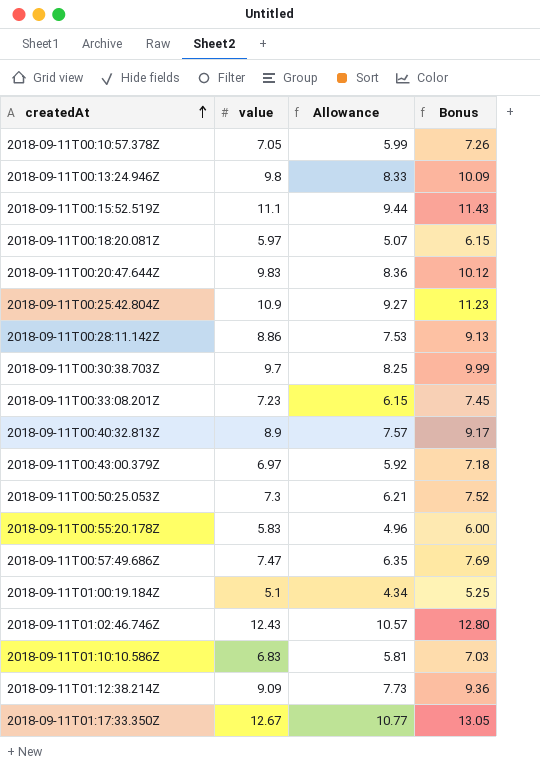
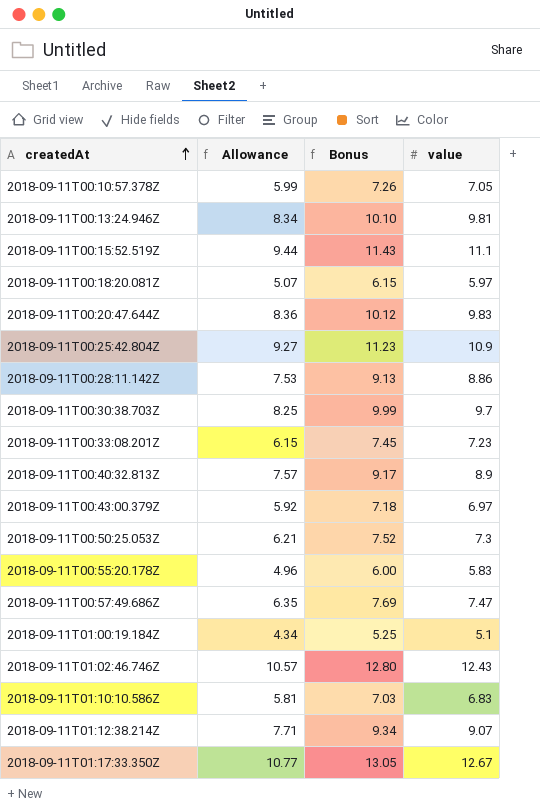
column value | position: 2 -> 4
2018-09-11T00:13:24.946Z | Allowance: 8.33 -> 8.34
2018-09-11T00:13:24.946Z | Bonus: 10.09 -> 10.10
2018-09-11T00:13:24.946Z | value: 9.8 -> 9.81
2018-09-11T01:12:38.214Z | Allowance: 7.73 -> 7.71
2018-09-11T01:12:38.214Z | Bonus: 9.36 -> 9.34
2018-09-11T01:12:38.214Z | value: 9.09 -> 9.07

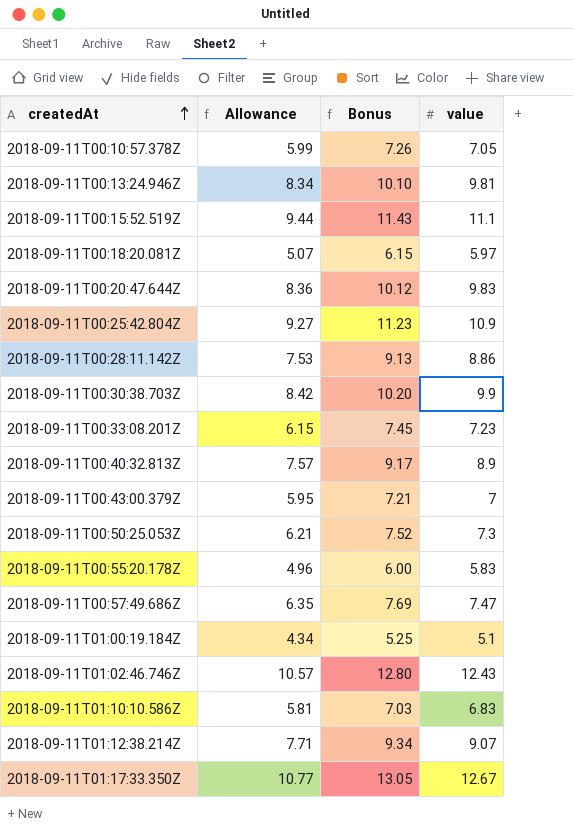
2018-09-11T00:30:38.703Z | Allowance: 8.25 -> 8.42
2018-09-11T00:30:38.703Z | Bonus: 9.99 -> 10.20
2018-09-11T00:30:38.703Z | value: 9.7 -> 9.9
2018-09-11T00:43:00.379Z | Allowance: 5.92 -> 5.95
2018-09-11T00:43:00.379Z | Bonus: 7.18 -> 7.21
2018-09-11T00:43:00.379Z | value: 6.97 -> 7

